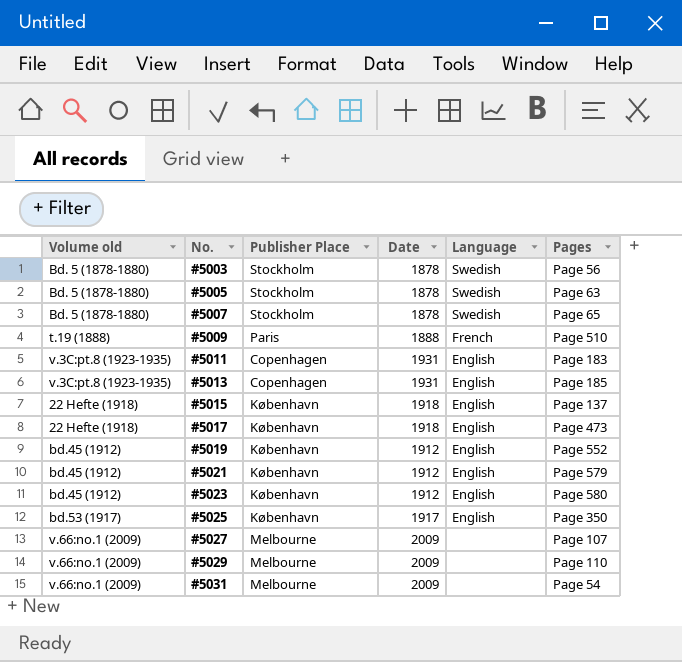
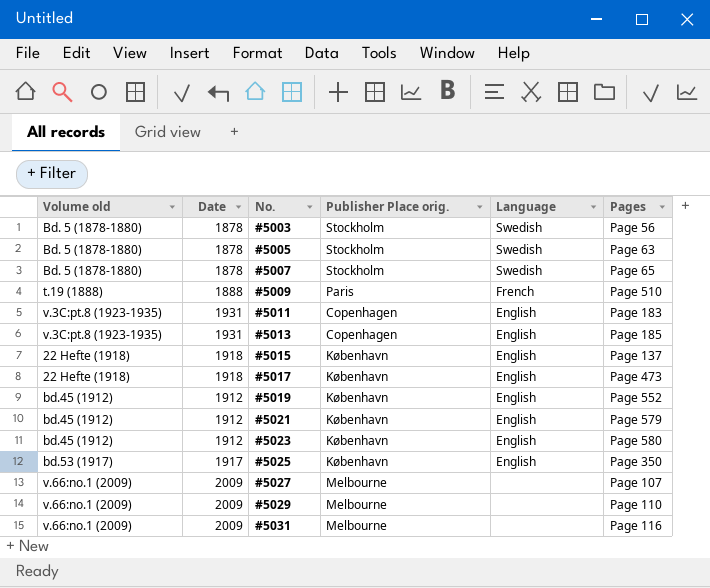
column Date | position: 4 -> 2
column name: Publisher Place -> Publisher Place orig.
#5031 | Pages: Page 54 -> Page 116

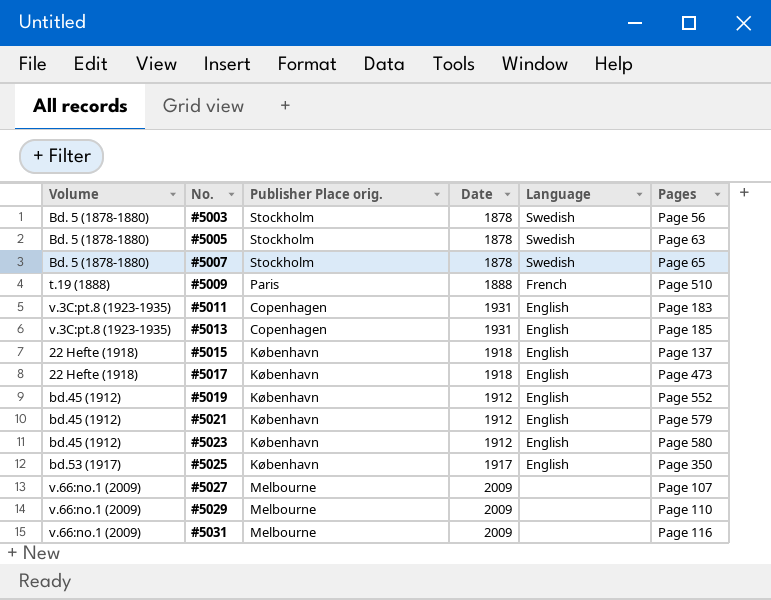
column name: Volume old -> Volume
column Date | position: 2 -> 4

